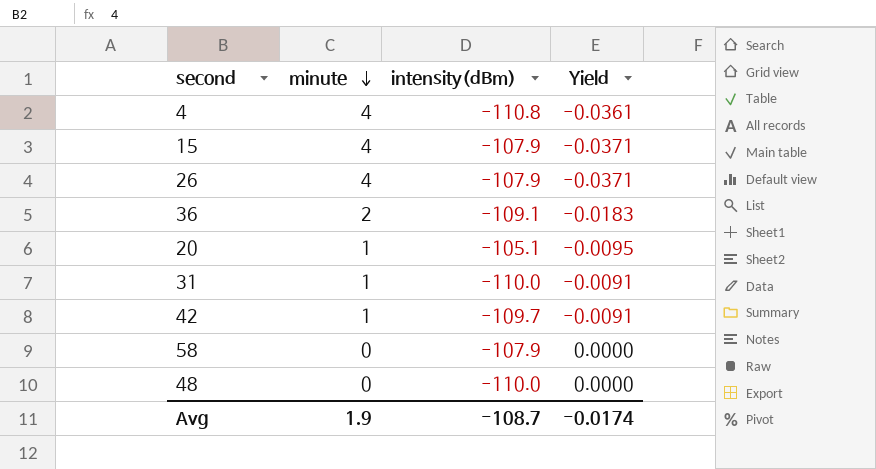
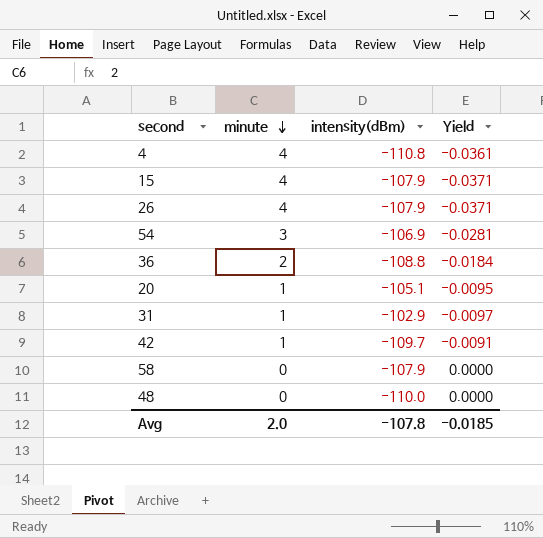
row 54: none -> 3 | -106.9 | -0.0281
36 | intensity(dBm): -109.1 -> -108.8
36 | Yield: -0.0183 -> -0.0184
31 | intensity(dBm): -110.0 -> -102.9
31 | Yield: -0.0091 -> -0.0097
Avg | minute: 1.9 -> 2.0
Avg | intensity(dBm): -108.7 -> -107.8
Avg | Yield: -0.0174 -> -0.0185

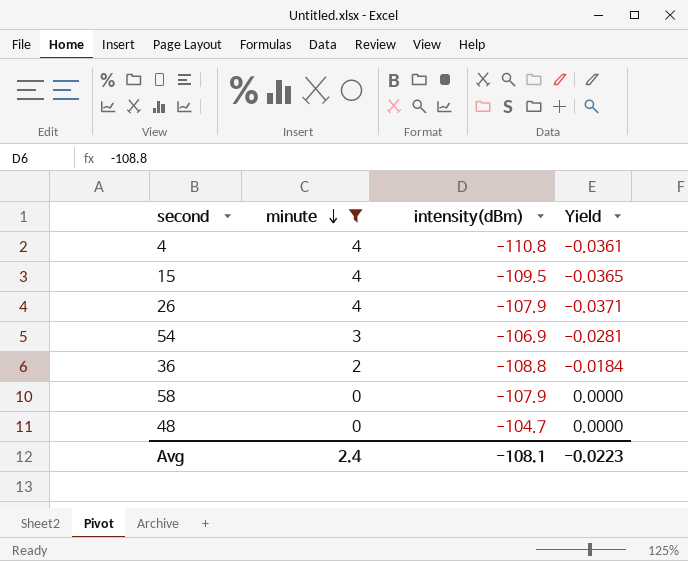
filter: none -> minute != 1
15 | intensity(dBm): -107.9 -> -109.5
15 | Yield: -0.0371 -> -0.0365
48 | intensity(dBm): -110.0 -> -104.7
Avg | minute: 2.0 -> 2.4
Avg | intensity(dBm): -107.8 -> -108.1
Avg | Yield: -0.0185 -> -0.0223

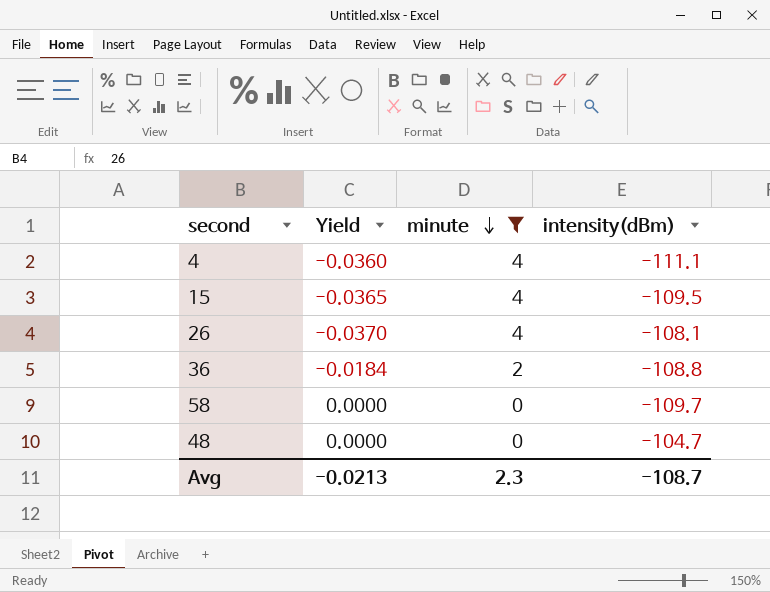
column Yield | position: 4 -> 2
row 54: 3 | -106.9 | -0.0281 -> none
4 | Yield: -0.0361 -> -0.0360
4 | intensity(dBm): -110.8 -> -111.1
26 | Yield: -0.0371 -> -0.0370
26 | intensity(dBm): -107.9 -> -108.1
58 | intensity(dBm): -107.9 -> -109.7
Avg | Yield: -0.0223 -> -0.0213
Avg | minute: 2.4 -> 2.3
Avg | intensity(dBm): -108.1 -> -108.7

